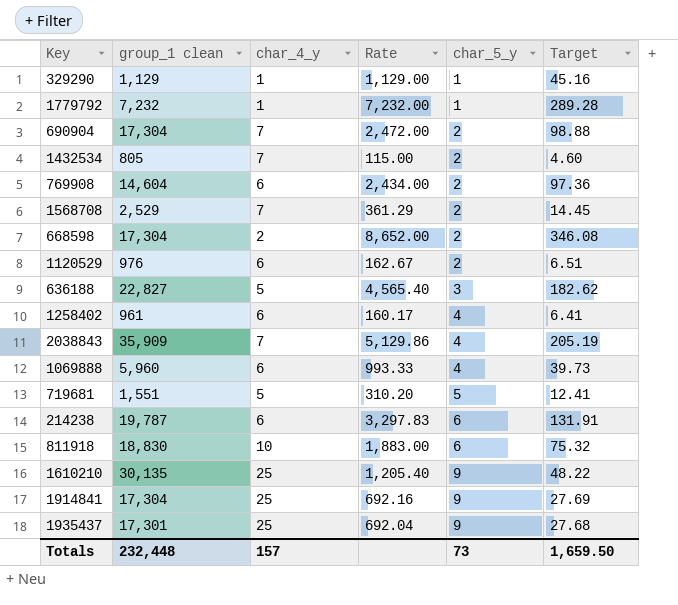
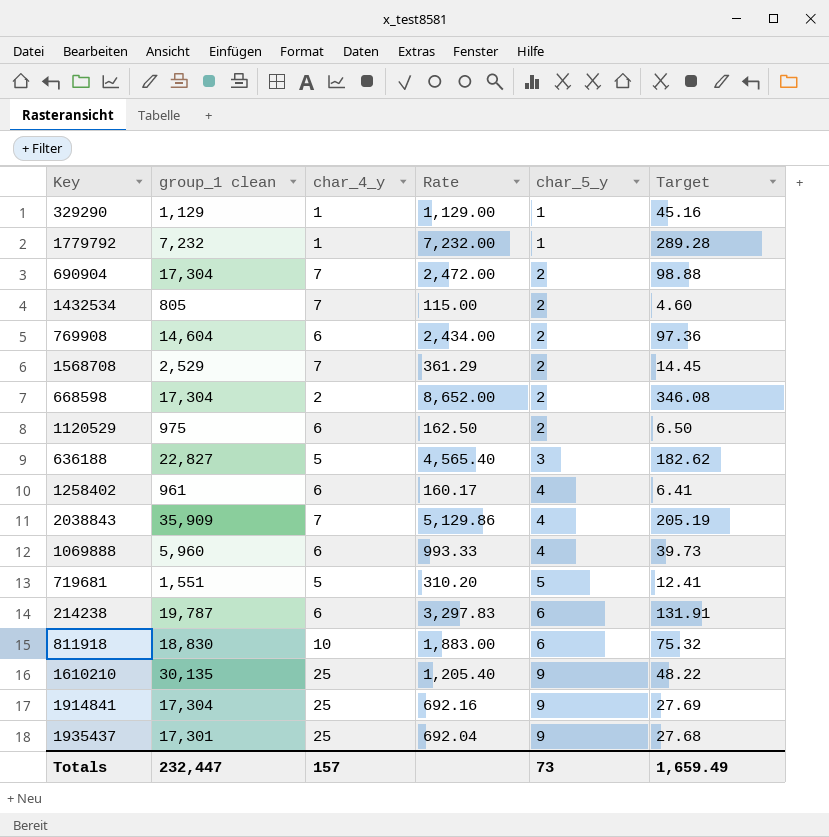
1120529 | group_1 clean: 976 -> 975
1120529 | Rate: 162.67 -> 162.50
1120529 | Target: 6.51 -> 6.50
Totals | group_1 clean: 232,448 -> 232,447
Totals | Target: 1,659.50 -> 1,659.49

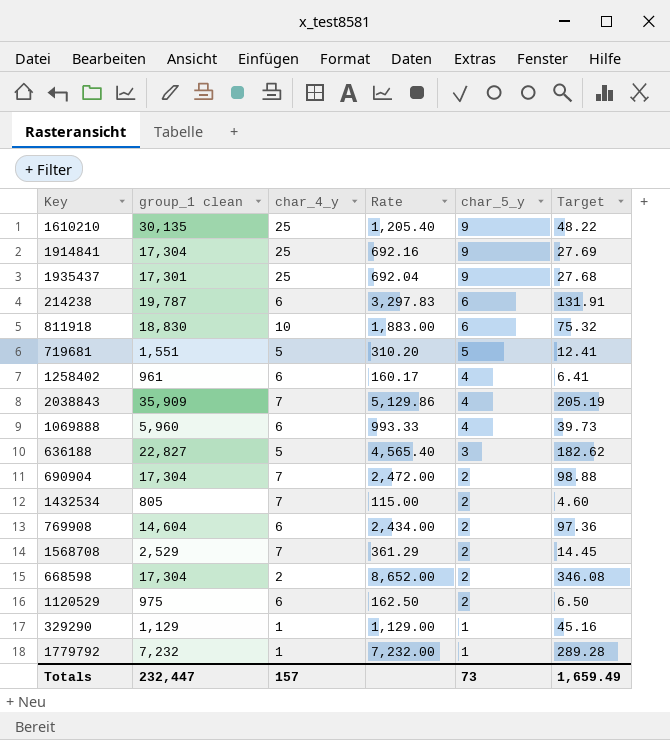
row order: char_5_y ascending -> char_5_y descending

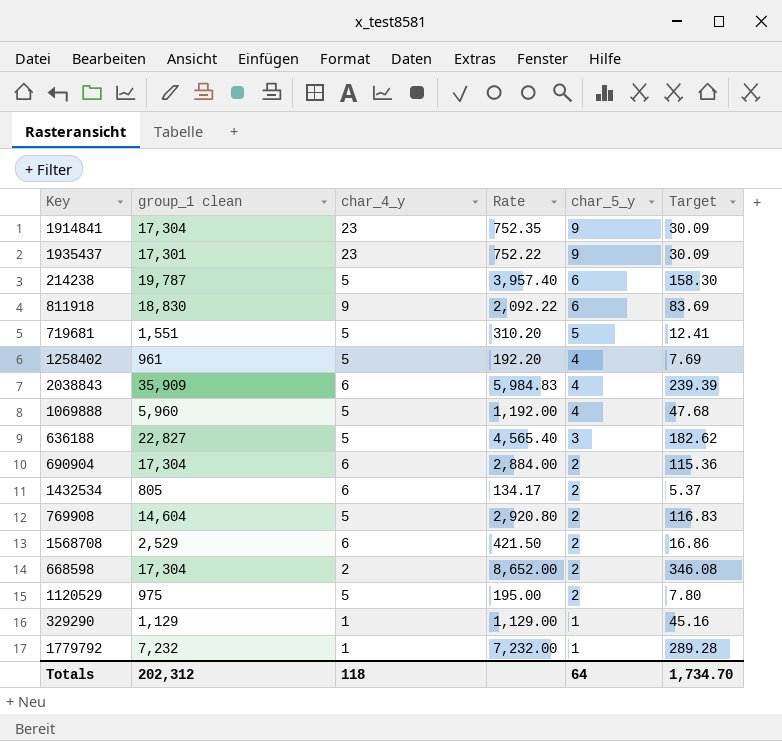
row 1610210: 30,135 | 25 | 1,205.40 | 9 | 48.22 -> none
1914841 | char_4_y: 25 -> 23
1914841 | Rate: 692.16 -> 752.35
1914841 | Target: 27.69 -> 30.09
1935437 | char_4_y: 25 -> 23
1935437 | Rate: 692.04 -> 752.22
1935437 | Target: 27.68 -> 30.09
214238 | char_4_y: 6 -> 5
214238 | Rate: 3,297.83 -> 3,957.40
214238 | Target: 131.91 -> 158.30
811918 | char_4_y: 10 -> 9
811918 | Rate: 1,883.00 -> 2,092.22
811918 | Target: 75.32 -> 83.69
1258402 | char_4_y: 6 -> 5
1258402 | Rate: 160.17 -> 192.20
1258402 | Target: 6.41 -> 7.69
2038843 | char_4_y: 7 -> 6
2038843 | Rate: 5,129.86 -> 5,984.83
2038843 | Target: 205.19 -> 239.39
1069888 | char_4_y: 6 -> 5
1069888 | Rate: 993.33 -> 1,192.00
1069888 | Target: 39.73 -> 47.68
690904 | char_4_y: 7 -> 6
690904 | Rate: 2,472.00 -> 2,884.00
690904 | Target: 98.88 -> 115.36
1432534 | char_4_y: 7 -> 6
1432534 | Rate: 115.00 -> 134.17
1432534 | Target: 4.60 -> 5.37
769908 | char_4_y: 6 -> 5
769908 | Rate: 2,434.00 -> 2,920.80
769908 | Target: 97.36 -> 116.83
1568708 | char_4_y: 7 -> 6
1568708 | Rate: 361.29 -> 421.50
1568708 | Target: 14.45 -> 16.86
1120529 | char_4_y: 6 -> 5
1120529 | Rate: 162.50 -> 195.00
1120529 | Target: 6.50 -> 7.80
Totals | group_1 clean: 232,447 -> 202,312
Totals | char_4_y: 157 -> 118
Totals | char_5_y: 73 -> 64
Totals | Target: 1,659.49 -> 1,734.70

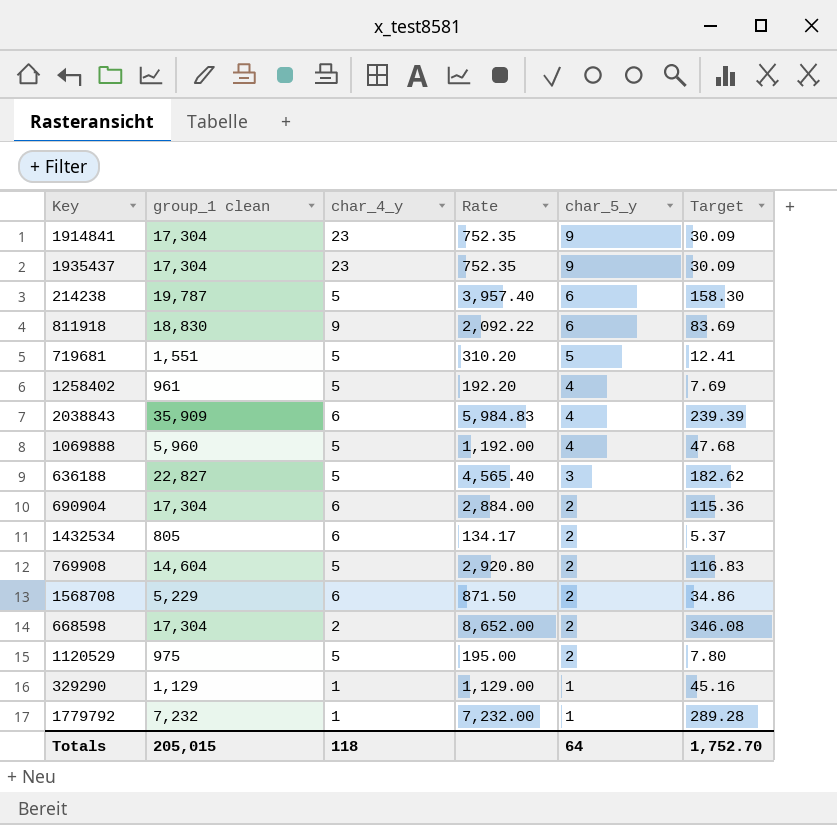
1935437 | group_1 clean: 17,301 -> 17,304
1935437 | Rate: 752.22 -> 752.35
1568708 | group_1 clean: 2,529 -> 5,229
1568708 | Rate: 421.50 -> 871.50
1568708 | Target: 16.86 -> 34.86
Totals | group_1 clean: 202,312 -> 205,015
Totals | Target: 1,734.70 -> 1,752.70

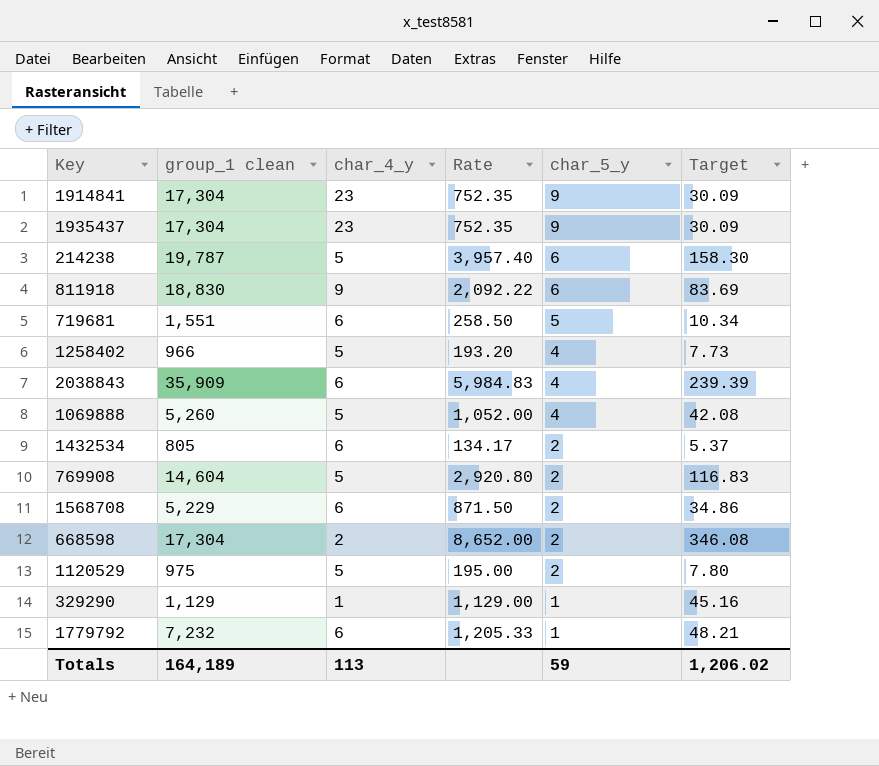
row 636188: 22,827 | 5 | 4,565.40 | 3 | 182.62 -> none
row 690904: 17,304 | 6 | 2,884.00 | 2 | 115.36 -> none
719681 | char_4_y: 5 -> 6
719681 | Rate: 310.20 -> 258.50
719681 | Target: 12.41 -> 10.34
1258402 | group_1 clean: 961 -> 966
1258402 | Rate: 192.20 -> 193.20
1258402 | Target: 7.69 -> 7.73
1069888 | group_1 clean: 5,960 -> 5,260
1069888 | Rate: 1,192.00 -> 1,052.00
1069888 | Target: 47.68 -> 42.08
1779792 | char_4_y: 1 -> 6
1779792 | Rate: 7,232.00 -> 1,205.33
1779792 | Target: 289.28 -> 48.21
Totals | group_1 clean: 205,015 -> 164,189
Totals | char_4_y: 118 -> 113
Totals | char_5_y: 64 -> 59
Totals | Target: 1,752.70 -> 1,206.02

